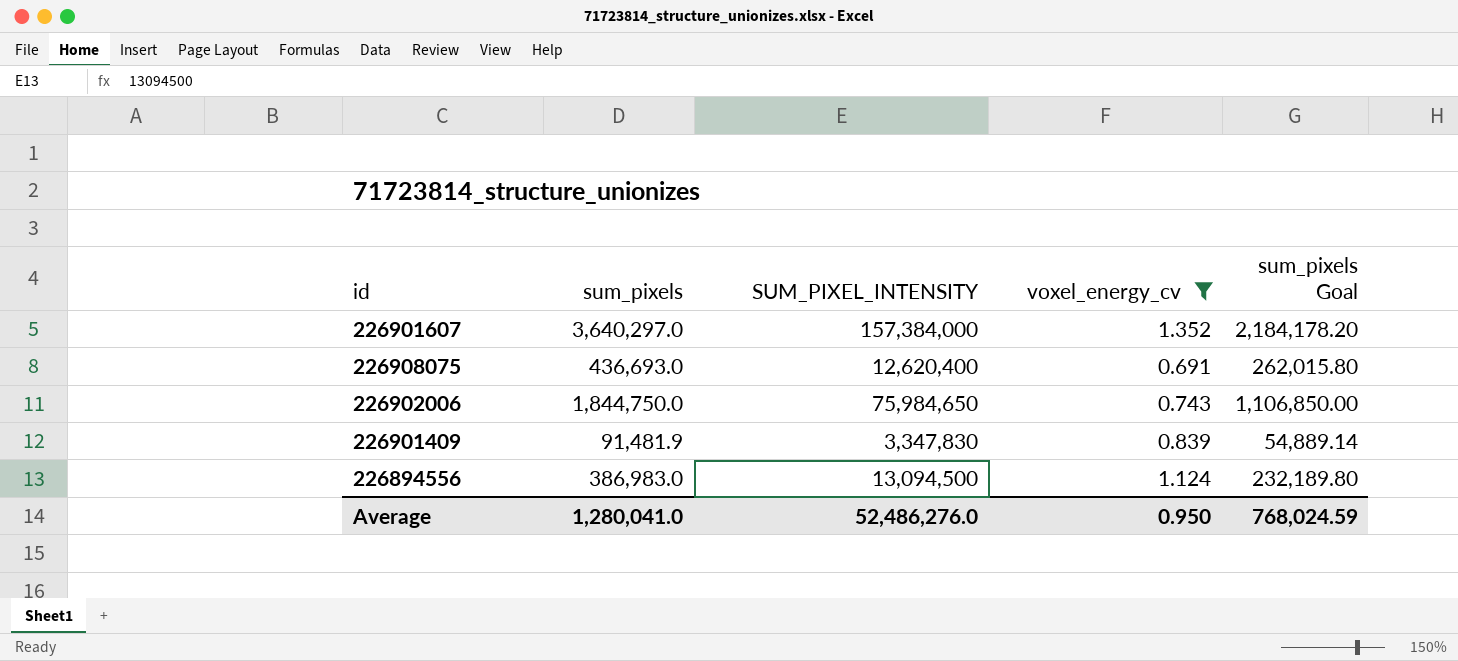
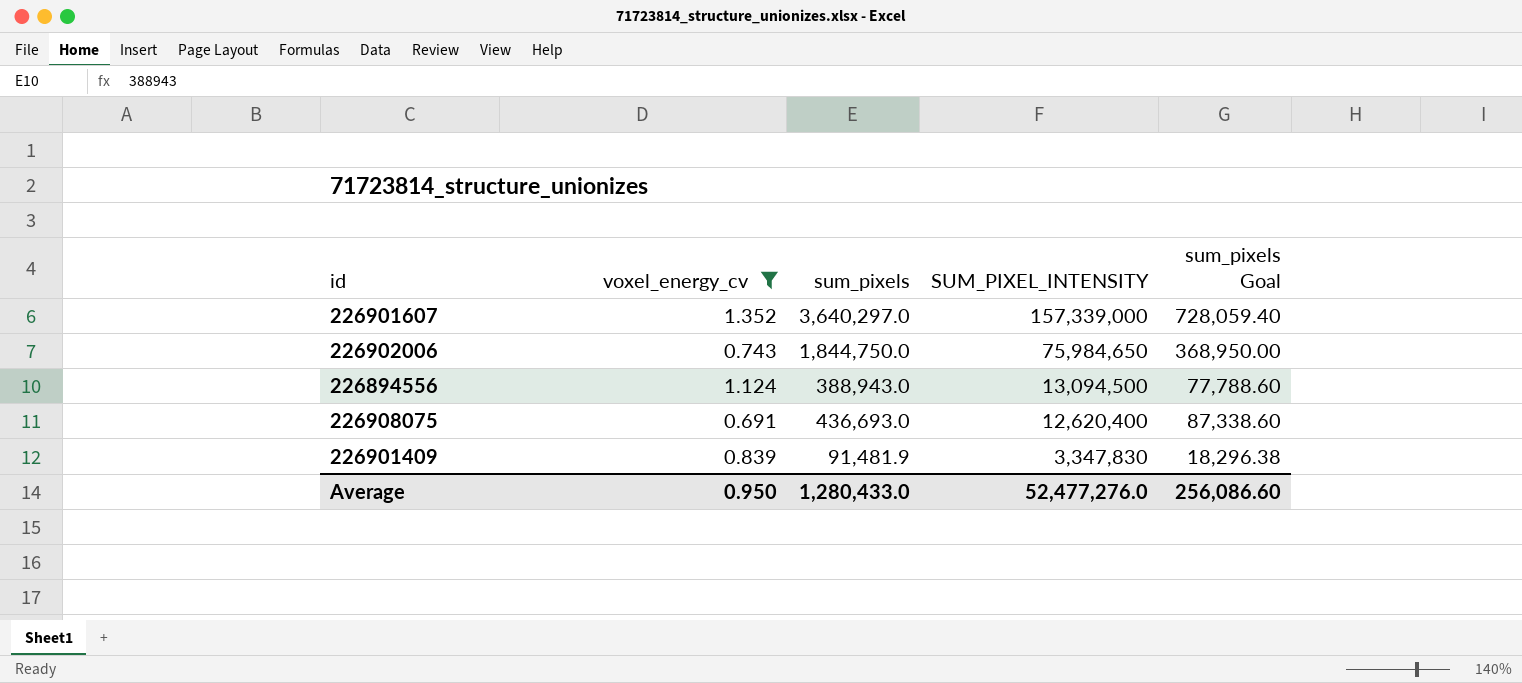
row order: none -> SUM_PIXEL_INTENSITY descending
column voxel_energy_cv | position: 4 -> 2
column sum_pixels Goal | formula: [sum_pixels] * 0.6 -> [sum_pixels] * 0.2
226901607 | SUM_PIXEL_INTENSITY: 157,384,000 -> 157,339,000
226894556 | sum_pixels: 386,983.0 -> 388,943.0
Average | sum_pixels: 1,280,041.0 -> 1,280,433.0
Average | SUM_PIXEL_INTENSITY: 52,486,276.0 -> 52,477,276.0
Average | sum_pixels Goal: 768,024.59 -> 256,086.60

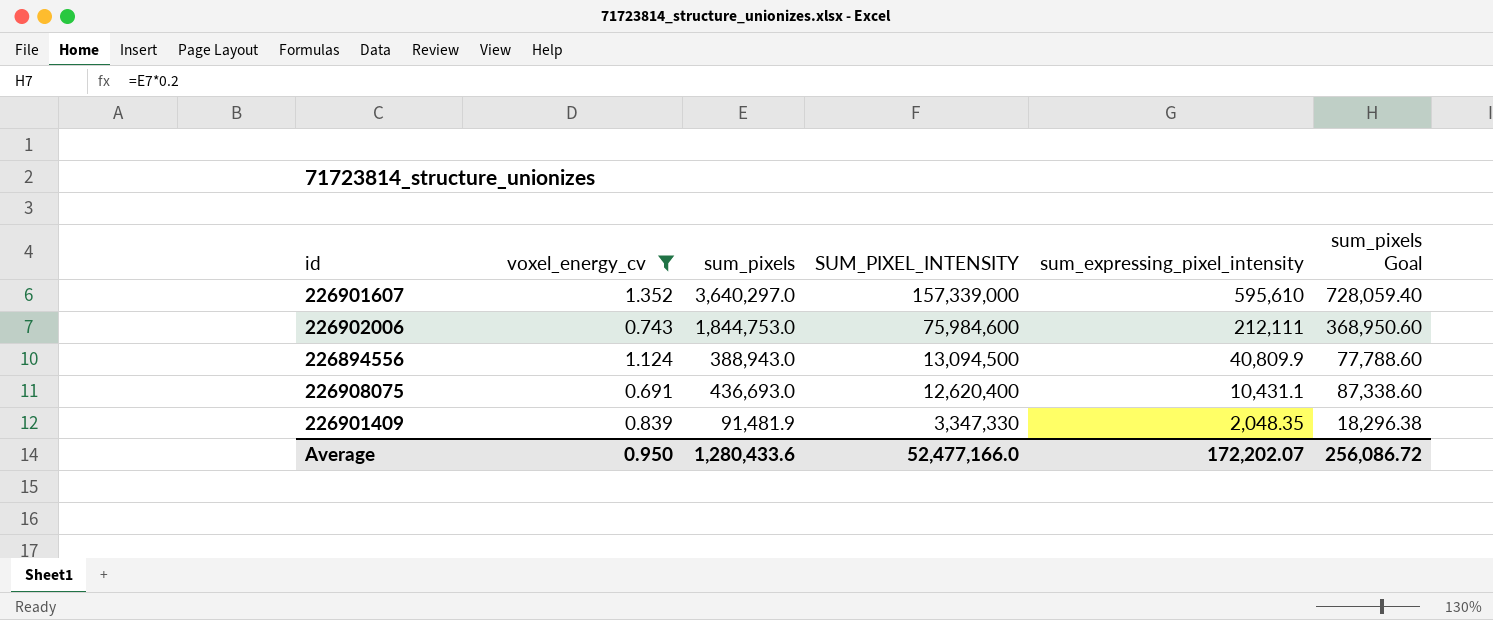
column sum_expressing_pixel_intensity | position: none -> 5
226902006 | sum_pixels: 1,844,750.0 -> 1,844,753.0
226902006 | SUM_PIXEL_INTENSITY: 75,984,650 -> 75,984,600
226902006 | sum_pixels Goal: 368,950.00 -> 368,950.60
226901409 | SUM_PIXEL_INTENSITY: 3,347,830 -> 3,347,330
Average | sum_pixels: 1,280,433.0 -> 1,280,433.6
Average | SUM_PIXEL_INTENSITY: 52,477,276.0 -> 52,477,166.0
Average | sum_pixels Goal: 256,086.60 -> 256,086.72

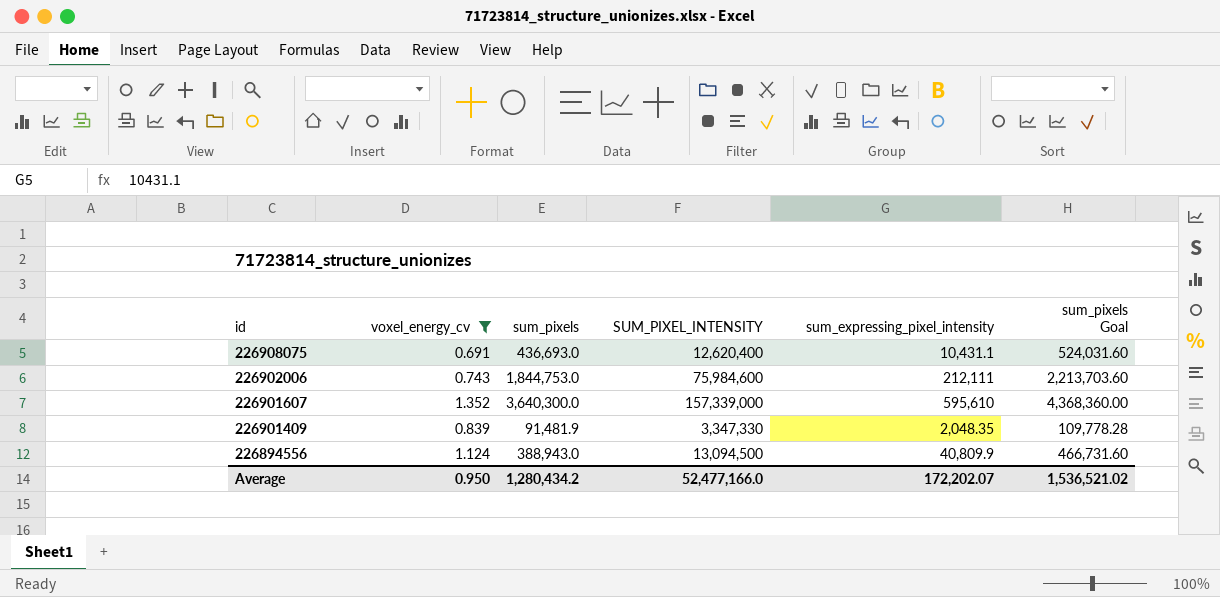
row order: SUM_PIXEL_INTENSITY descending -> id descending
column sum_pixels Goal | formula: [sum_pixels] * 0.2 -> [sum_pixels] * 1.2
226901607 | sum_pixels: 3,640,297.0 -> 3,640,300.0
Average | sum_pixels: 1,280,433.6 -> 1,280,434.2
Average | sum_pixels Goal: 256,086.72 -> 1,536,521.02

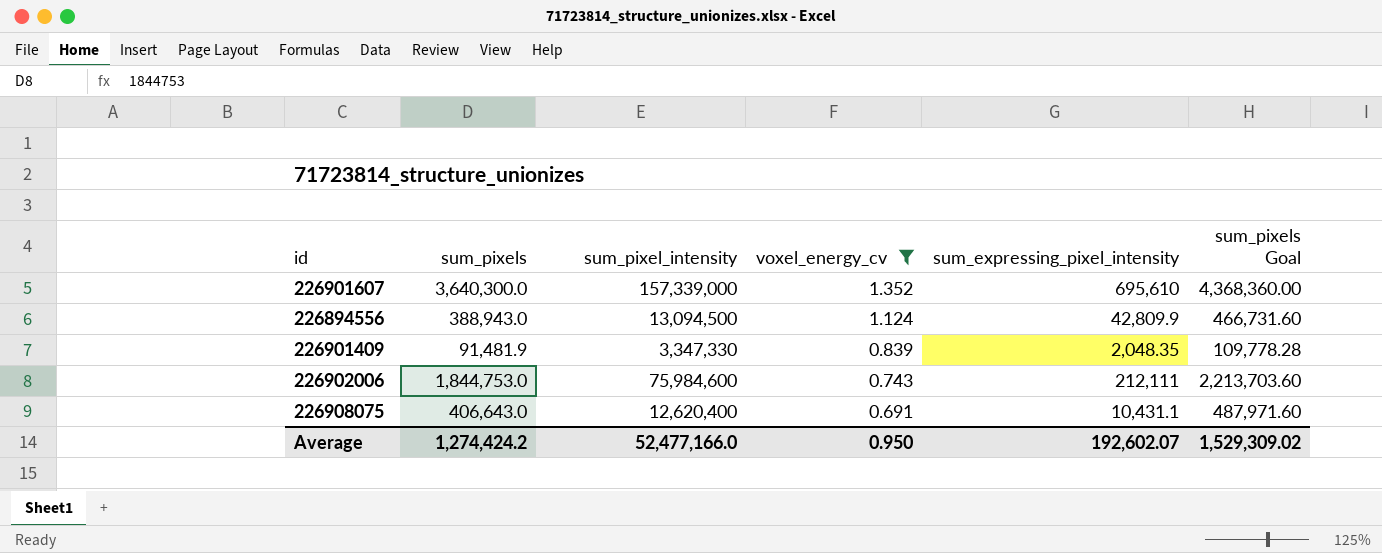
row order: id descending -> voxel_energy_cv descending
column name: SUM_PIXEL_INTENSITY -> sum_pixel_intensity
column voxel_energy_cv | position: 2 -> 4
226901607 | sum_expressing_pixel_intensity: 595,610 -> 695,610
226894556 | sum_expressing_pixel_intensity: 40,809.9 -> 42,809.9
226908075 | sum_pixels: 436,693.0 -> 406,643.0
226908075 | sum_pixels Goal: 524,031.60 -> 487,971.60
Average | sum_pixels: 1,280,434.2 -> 1,274,424.2
Average | sum_expressing_pixel_intensity: 172,202.07 -> 192,602.07
Average | sum_pixels Goal: 1,536,521.02 -> 1,529,309.02

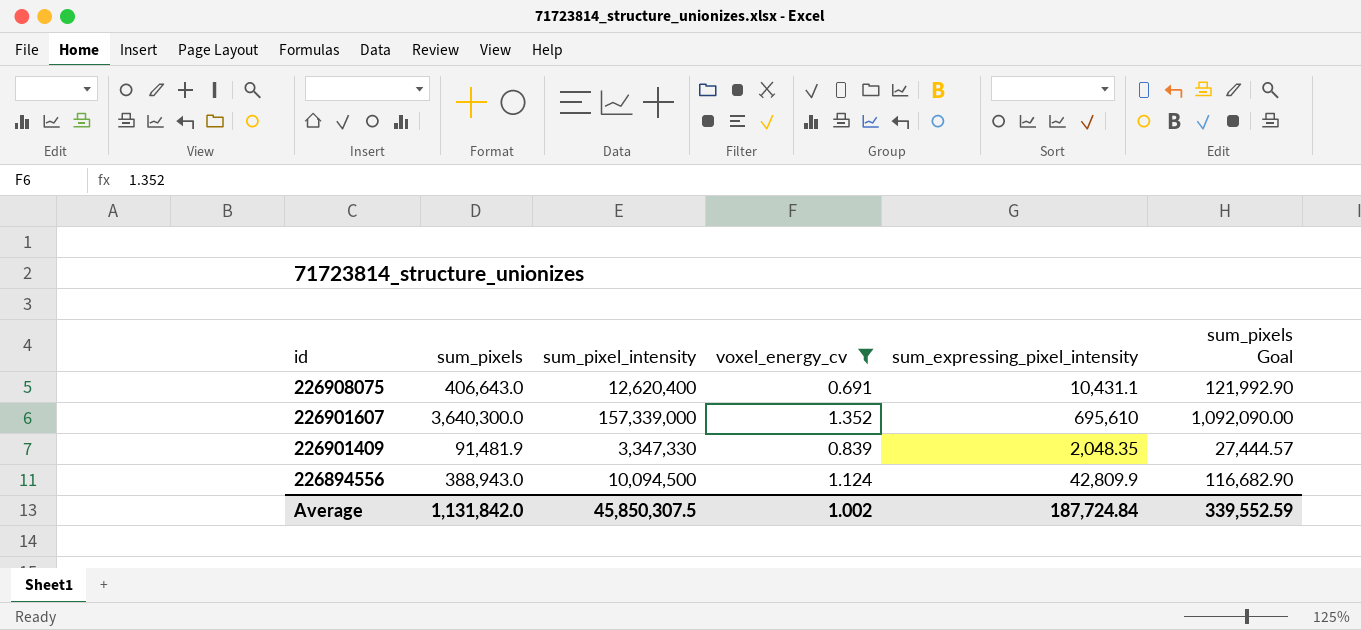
row order: voxel_energy_cv descending -> id descending
column sum_pixels Goal | formula: [sum_pixels] * 1.2 -> [sum_pixels] * 0.3
row 226902006: 1,844,753.0 | 75,984,600 | 0.743 | 212,111 | 2,213,703.60 -> none
226894556 | sum_pixel_intensity: 13,094,500 -> 10,094,500
Average | sum_pixels: 1,274,424.2 -> 1,131,842.0
Average | sum_pixel_intensity: 52,477,166.0 -> 45,850,307.5
Average | voxel_energy_cv: 0.950 -> 1.002
Average | sum_expressing_pixel_intensity: 192,602.07 -> 187,724.84
Average | sum_pixels Goal: 1,529,309.02 -> 339,552.59

